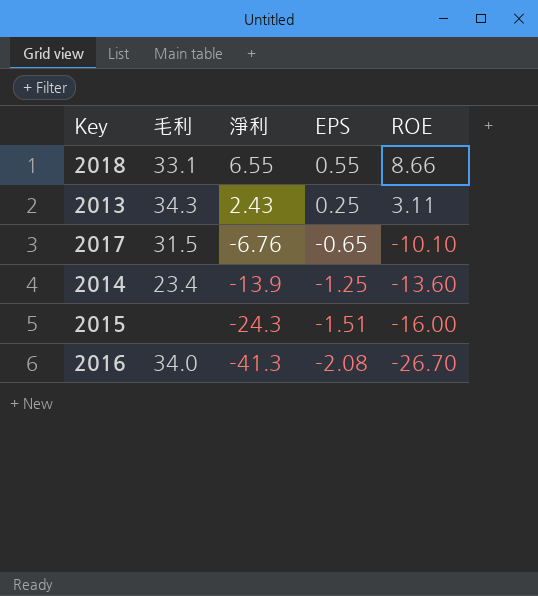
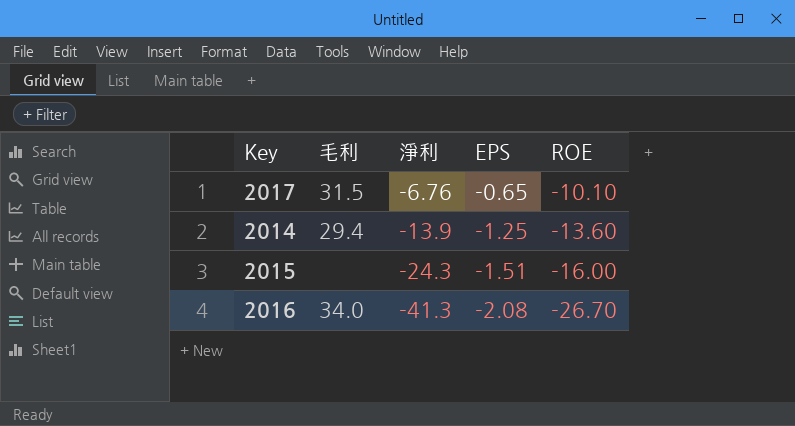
row 2018: 33.1 | 6.55 | 0.55 | 8.66 -> none
row 2013: 34.3 | 2.43 | 0.25 | 3.11 -> none
2014 | 毛利: 23.4 -> 29.4

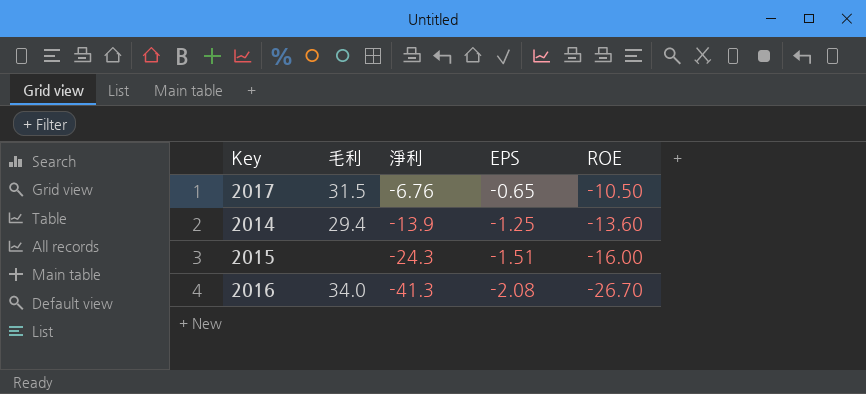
2017 | ROE: -10.10 -> -10.50

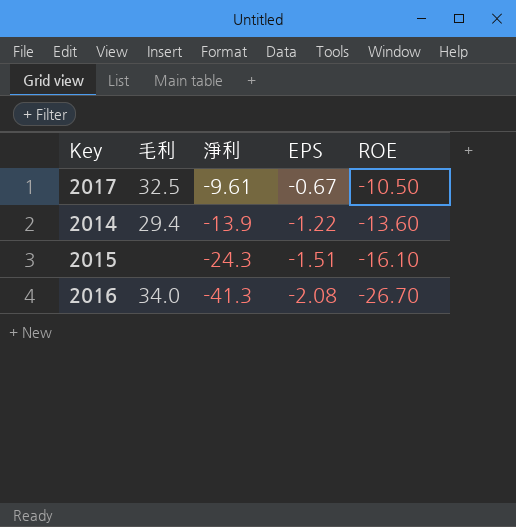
2017 | 毛利: 31.5 -> 32.5
2017 | 淨利: -6.76 -> -9.61
2017 | EPS: -0.65 -> -0.67
2014 | EPS: -1.25 -> -1.22
2015 | ROE: -16.00 -> -16.10

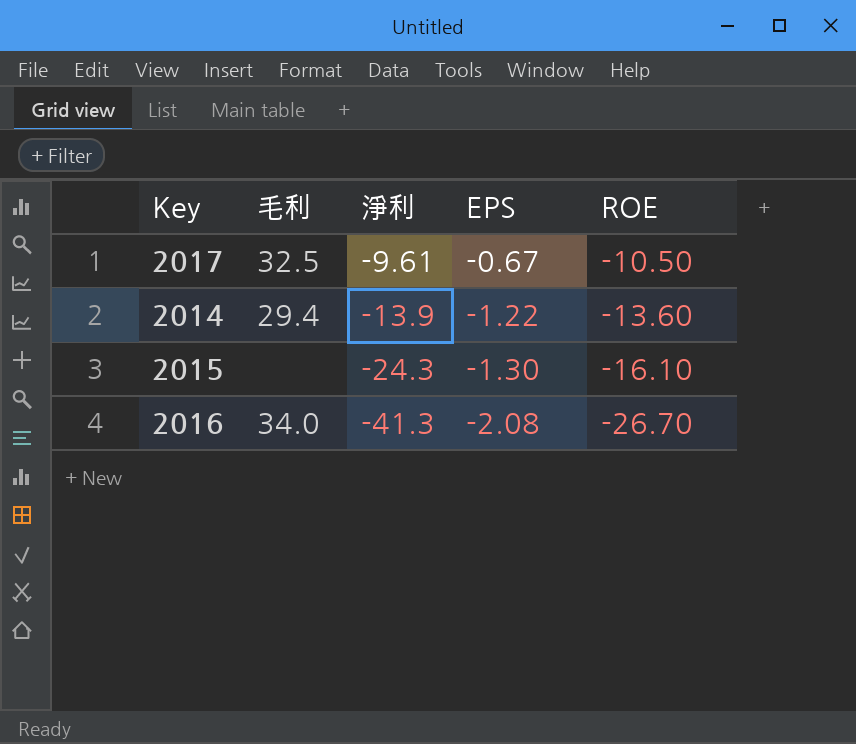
2015 | EPS: -1.51 -> -1.30

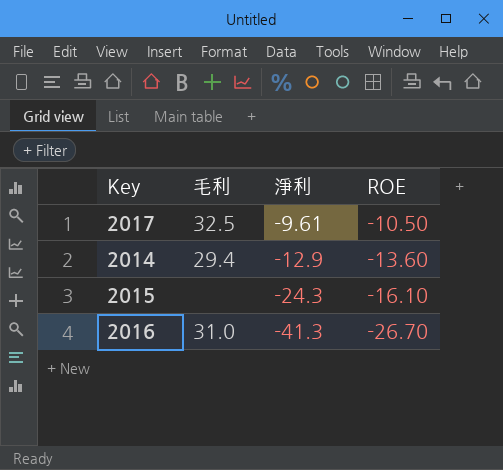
column EPS | position: 4 -> none
2014 | 淨利: -13.9 -> -12.9
2016 | 毛利: 34.0 -> 31.0

